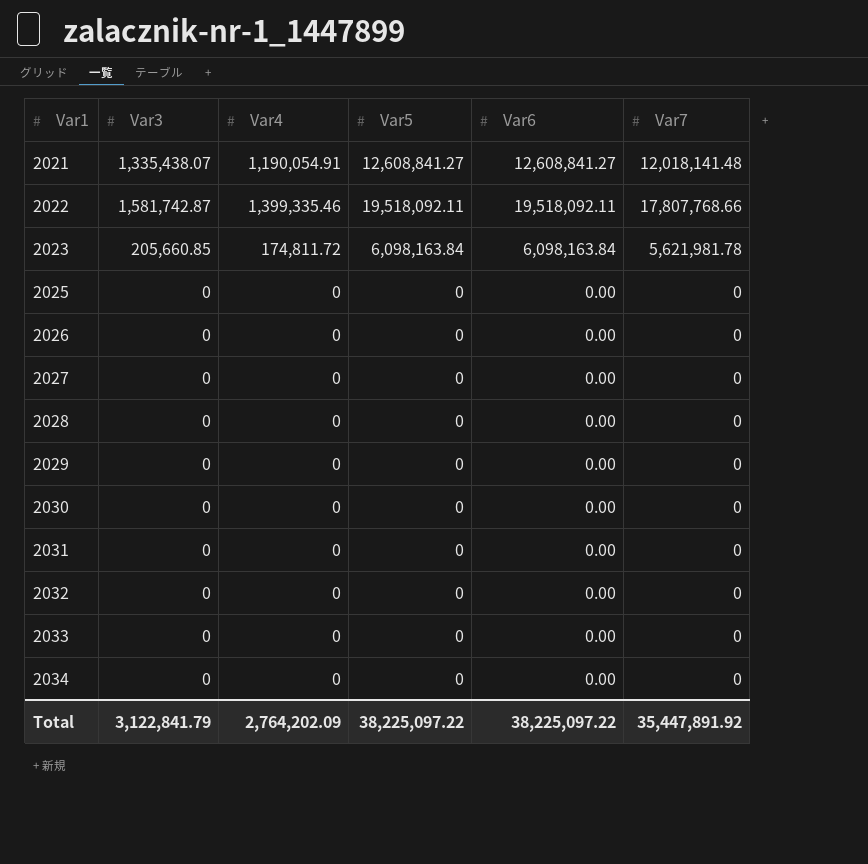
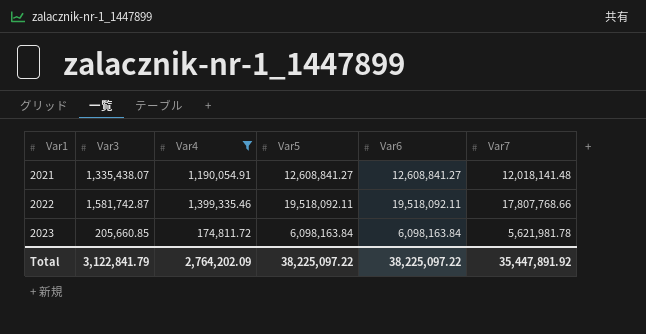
filter: none -> Var4 != 0

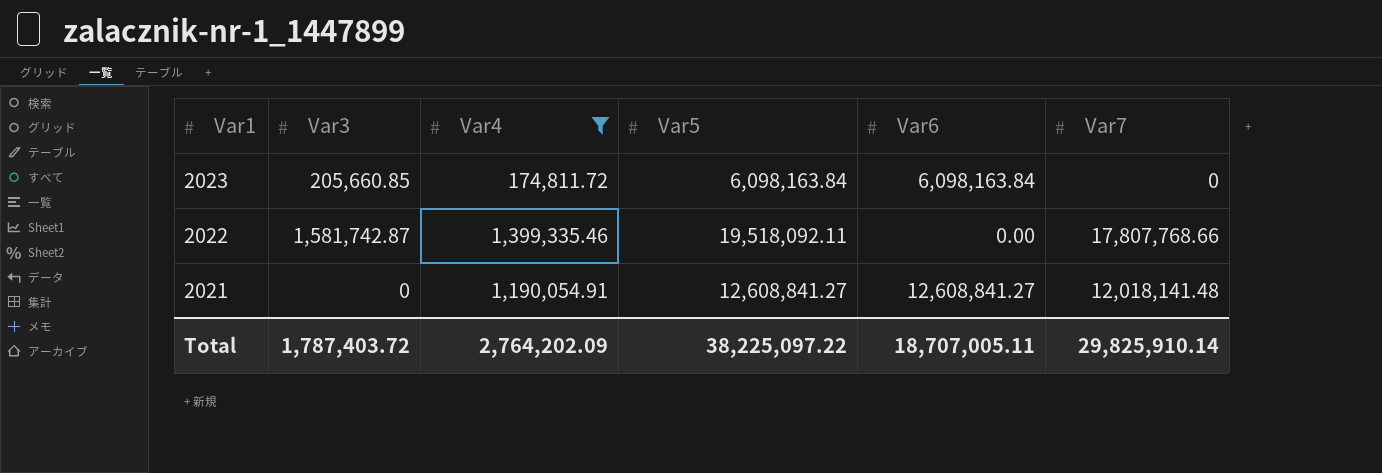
row order: Var1 ascending -> Var1 descending
2023 | Var7: 5,621,981.78 -> 0
2022 | Var6: 19,518,092.11 -> 0.00
2021 | Var3: 1,335,438.07 -> 0
Total | Var3: 3,122,841.79 -> 1,787,403.72
Total | Var6: 38,225,097.22 -> 18,707,005.11
Total | Var7: 35,447,891.92 -> 29,825,910.14

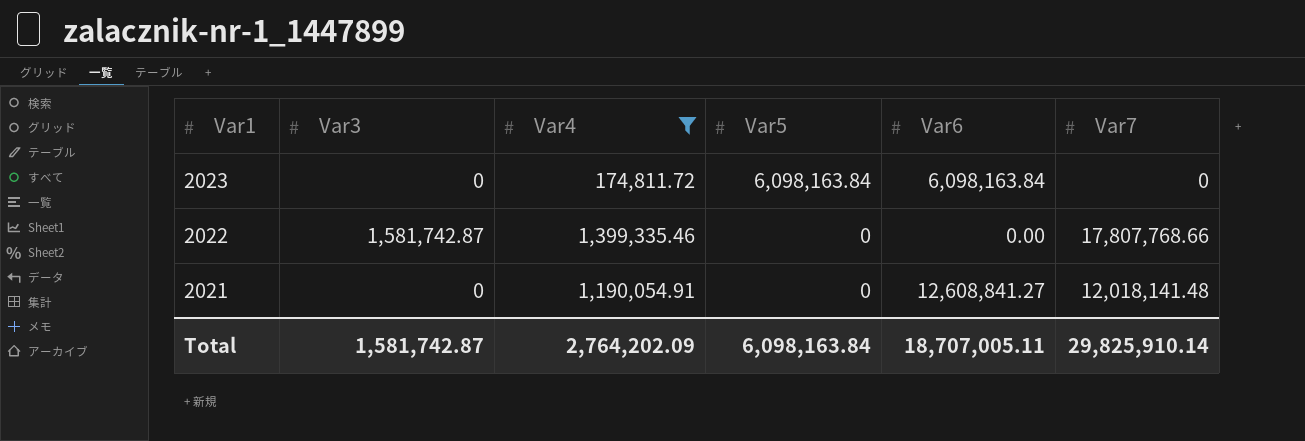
2023 | Var3: 205,660.85 -> 0
2022 | Var5: 19,518,092.11 -> 0
2021 | Var5: 12,608,841.27 -> 0
Total | Var3: 1,787,403.72 -> 1,581,742.87
Total | Var5: 38,225,097.22 -> 6,098,163.84

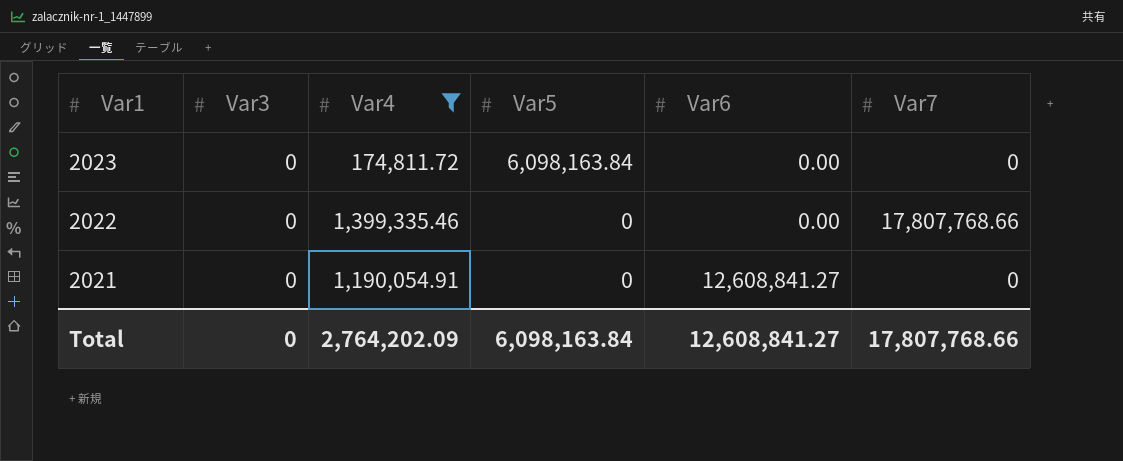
2023 | Var6: 6,098,163.84 -> 0.00
2022 | Var3: 1,581,742.87 -> 0
2021 | Var7: 12,018,141.48 -> 0
Total | Var3: 1,581,742.87 -> 0
Total | Var6: 18,707,005.11 -> 12,608,841.27
Total | Var7: 29,825,910.14 -> 17,807,768.66

